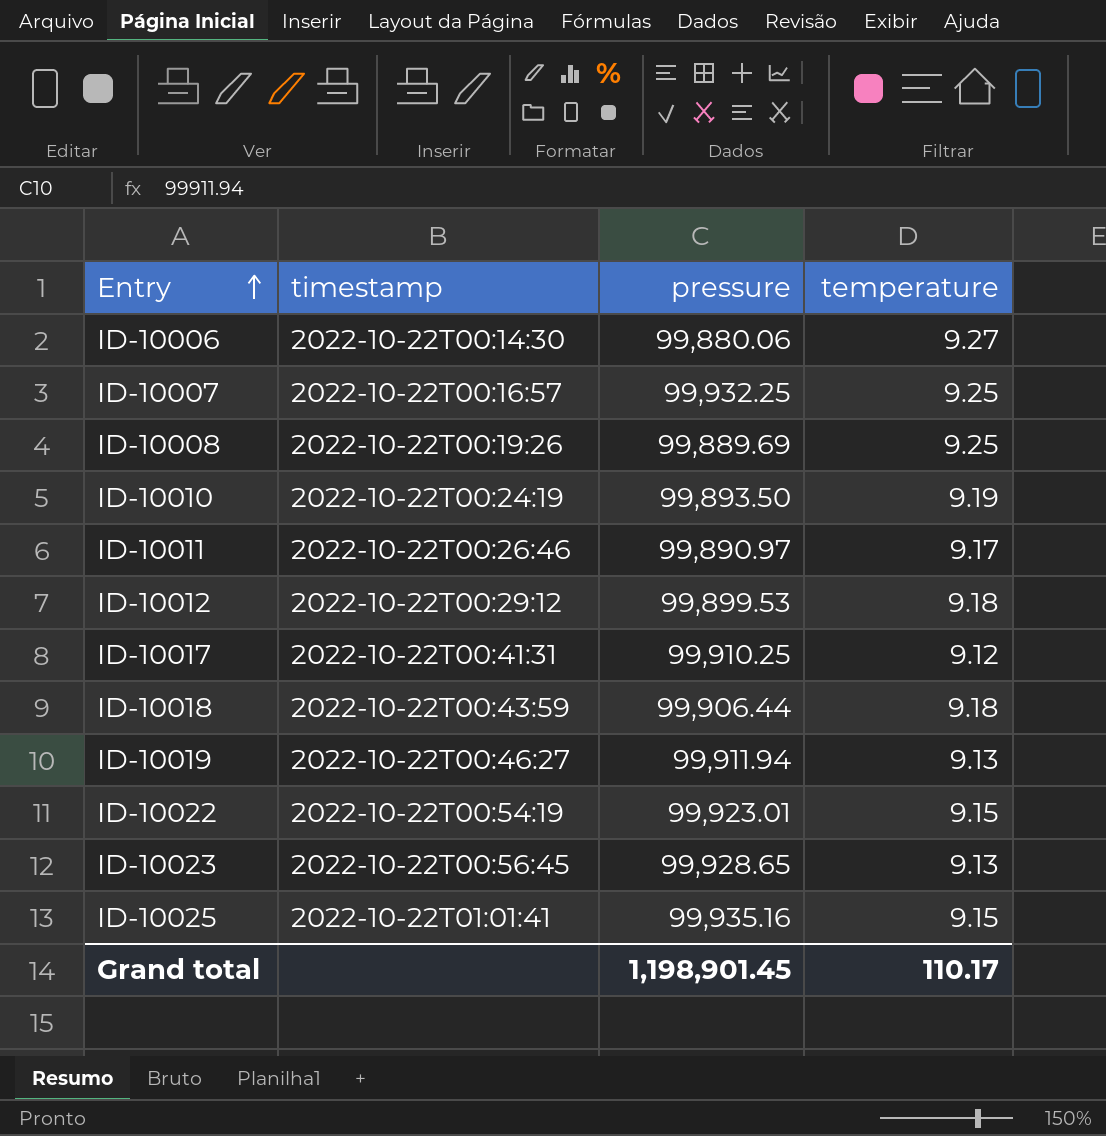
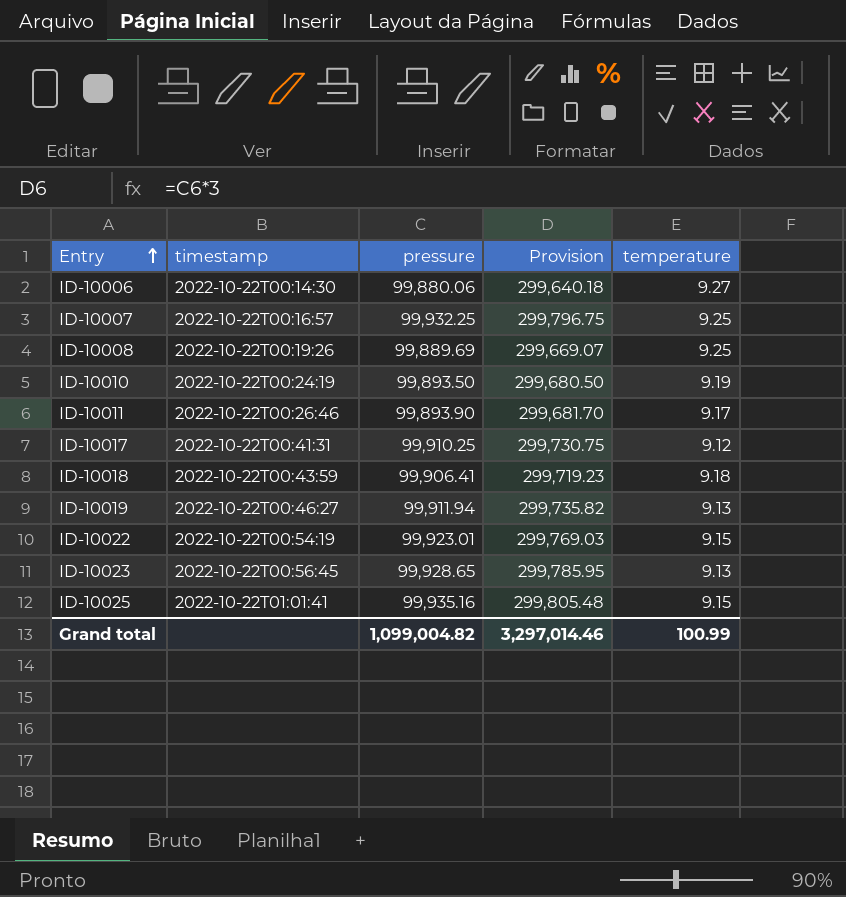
column Provision | formula: none -> [pressure] * 3
row ID-10012: 2022-10-22T00:29:12 | 99,899.53 | 9.18 -> none
ID-10011 | pressure: 99,890.97 -> 99,893.90
ID-10018 | pressure: 99,906.44 -> 99,906.41
Grand total | pressure: 1,198,901.45 -> 1,099,004.82
Grand total | temperature: 110.17 -> 100.99

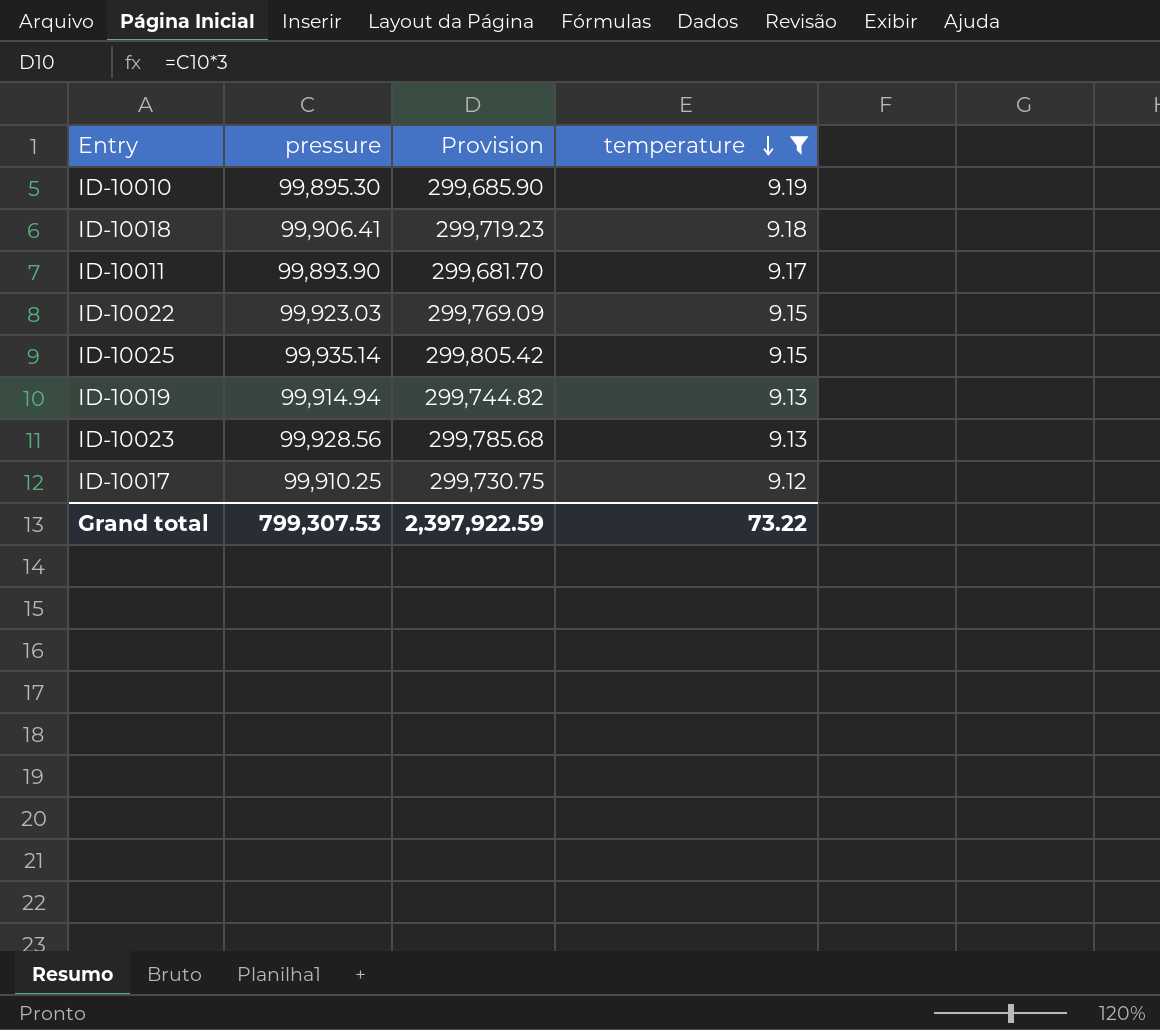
filter: none -> temperature <= 9.19
row order: Entry ascending -> temperature descending
column timestamp | position: 2 -> none
ID-10010 | pressure: 99,893.50 -> 99,895.30
ID-10010 | Provision: 299,680.50 -> 299,685.90
ID-10022 | pressure: 99,923.01 -> 99,923.03
ID-10022 | Provision: 299,769.03 -> 299,769.09
ID-10025 | pressure: 99,935.16 -> 99,935.14
ID-10025 | Provision: 299,805.48 -> 299,805.42
ID-10019 | pressure: 99,911.94 -> 99,914.94
ID-10019 | Provision: 299,735.82 -> 299,744.82
ID-10023 | pressure: 99,928.65 -> 99,928.56
ID-10023 | Provision: 299,785.95 -> 299,785.68
Grand total | pressure: 1,099,004.82 -> 799,307.53
Grand total | Provision: 3,297,014.46 -> 2,397,922.59
Grand total | temperature: 100.99 -> 73.22

